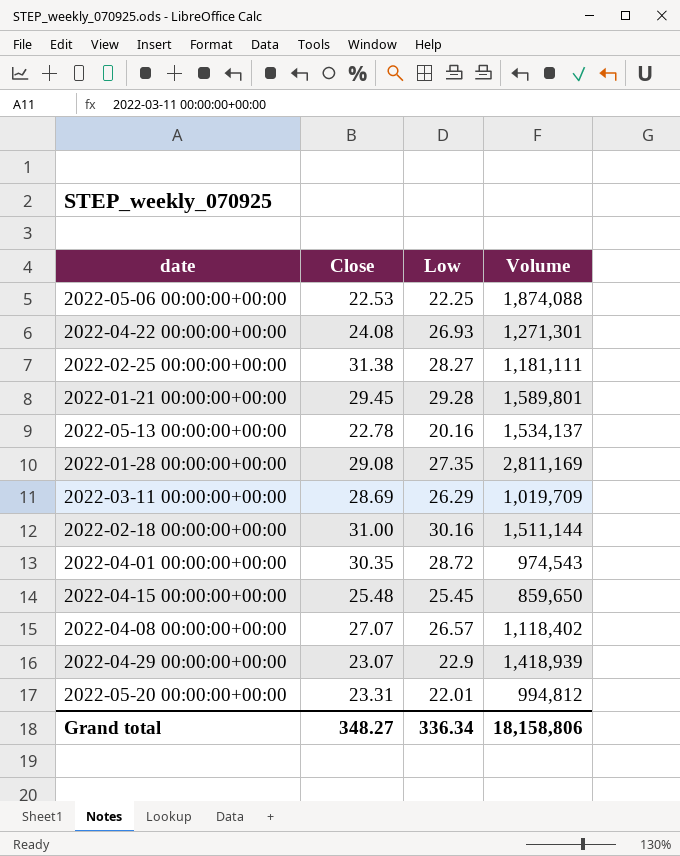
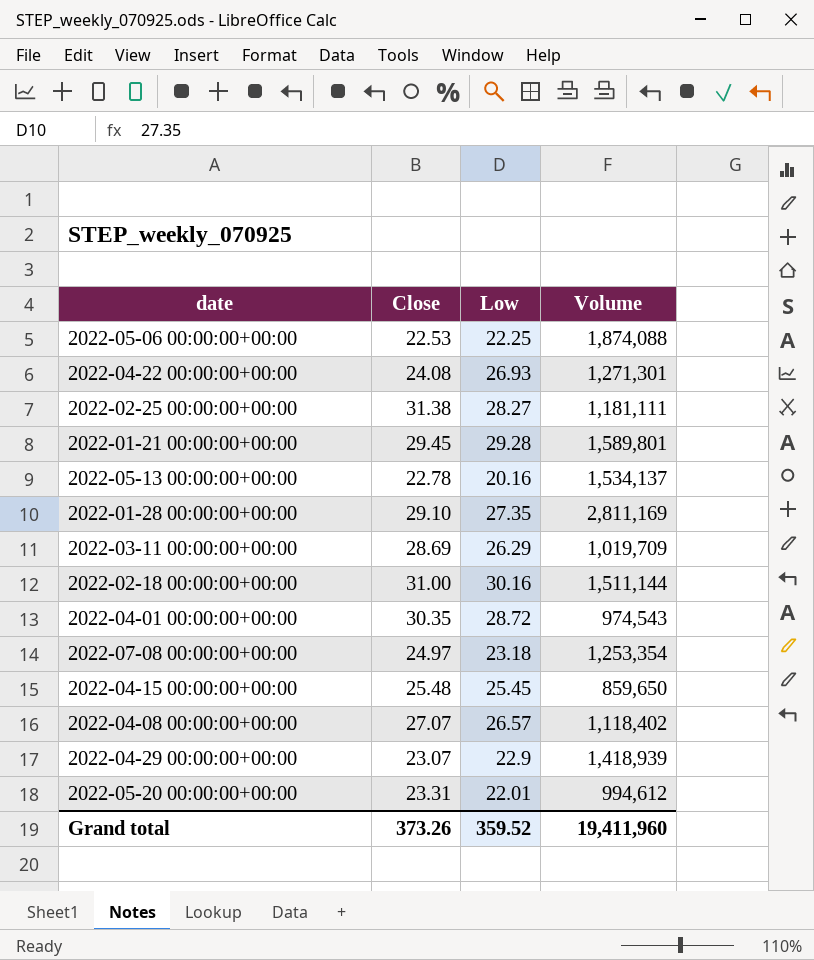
2022-01-28 00:00:00+00:00 | Close: 29.08 -> 29.10
row 2022-07-08 00:00:00+00:00: none -> 24.97 | 23.18 | 1,253,354
2022-05-20 00:00:00+00:00 | Volume: 994,812 -> 994,612
Grand total | Close: 348.27 -> 373.26
Grand total | Low: 336.34 -> 359.52
Grand total | Volume: 18,158,806 -> 19,411,960

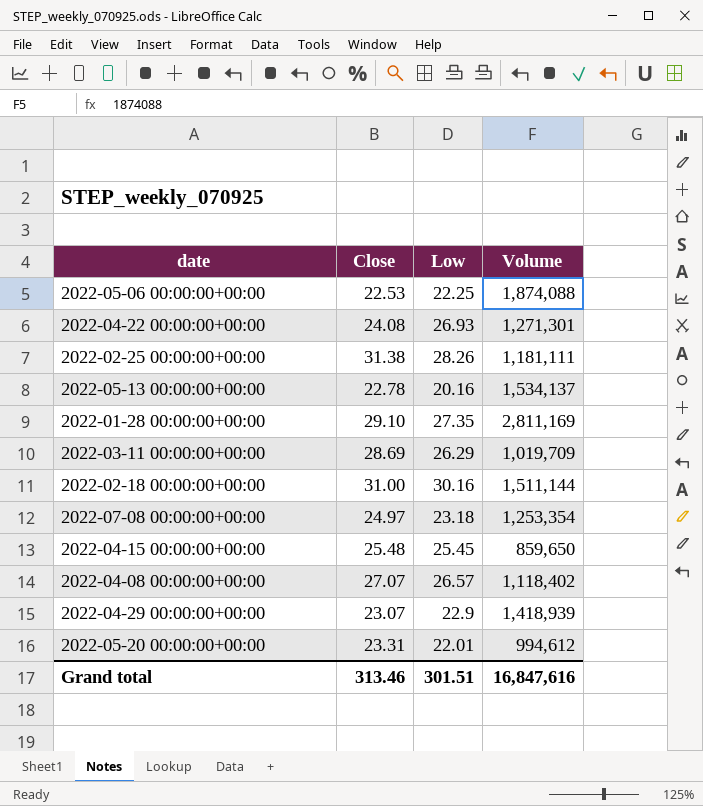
row 2022-01-21 00:00:00+00:00: 29.45 | 29.28 | 1,589,801 -> none
row 2022-04-01 00:00:00+00:00: 30.35 | 28.72 | 974,543 -> none
2022-02-25 00:00:00+00:00 | Low: 28.27 -> 28.26
Grand total | Close: 373.26 -> 313.46
Grand total | Low: 359.52 -> 301.51
Grand total | Volume: 19,411,960 -> 16,847,616

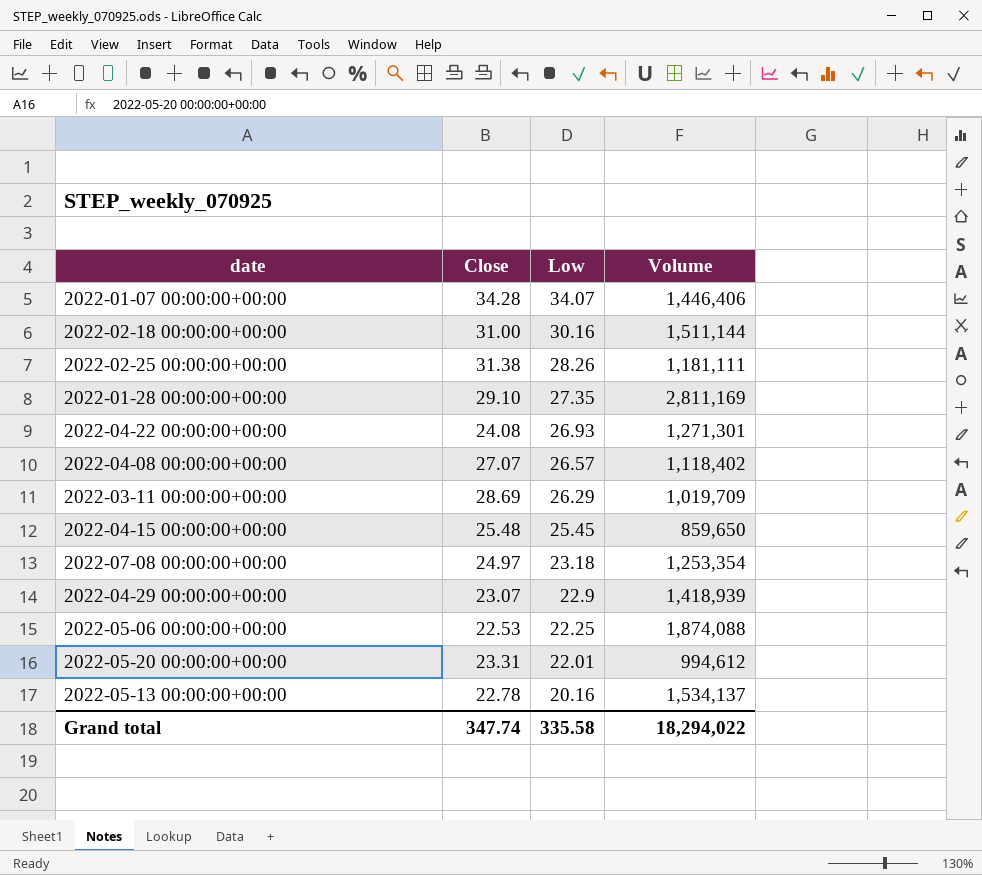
row order: none -> Low descending
row 2022-01-07 00:00:00+00:00: none -> 34.28 | 34.07 | 1,446,406
Grand total | Close: 313.46 -> 347.74
Grand total | Low: 301.51 -> 335.58
Grand total | Volume: 16,847,616 -> 18,294,022

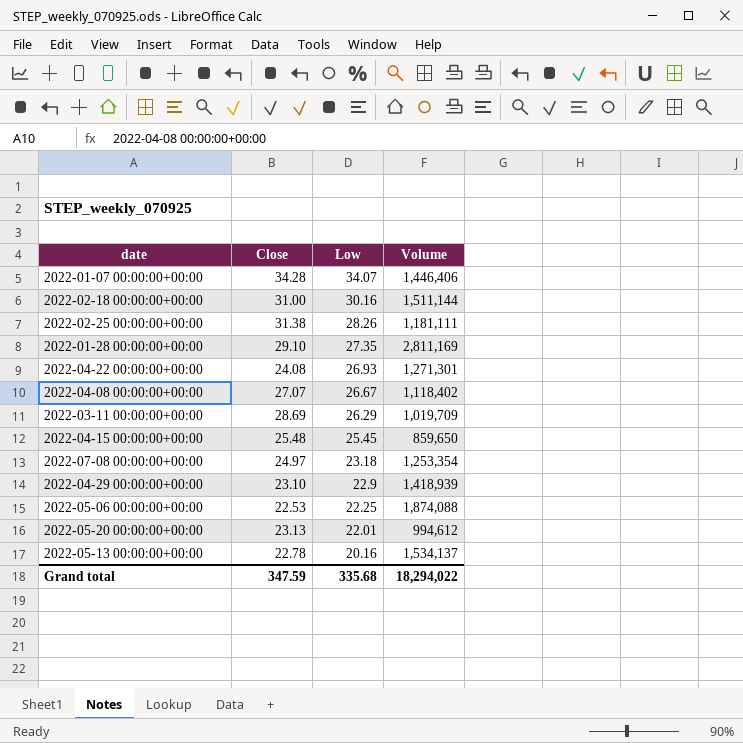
2022-04-08 00:00:00+00:00 | Low: 26.57 -> 26.67
2022-04-29 00:00:00+00:00 | Close: 23.07 -> 23.10
2022-05-20 00:00:00+00:00 | Close: 23.31 -> 23.13
Grand total | Close: 347.74 -> 347.59
Grand total | Low: 335.58 -> 335.68

